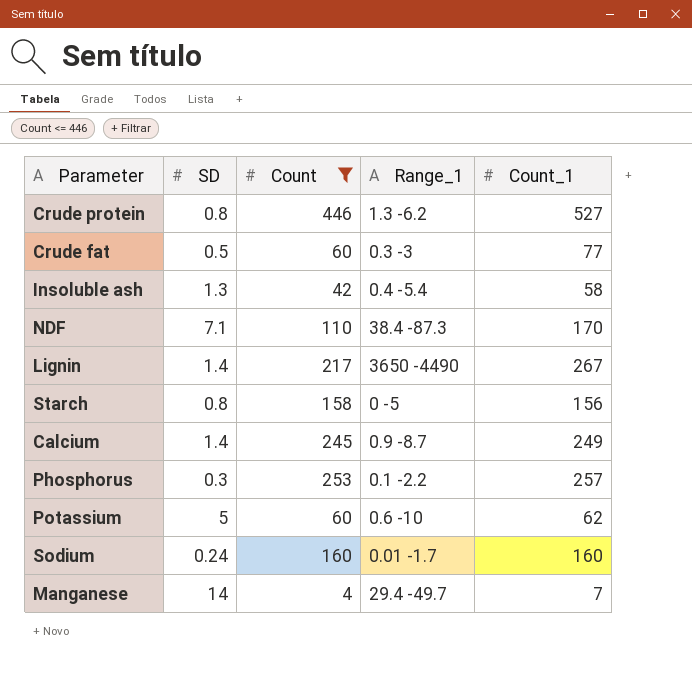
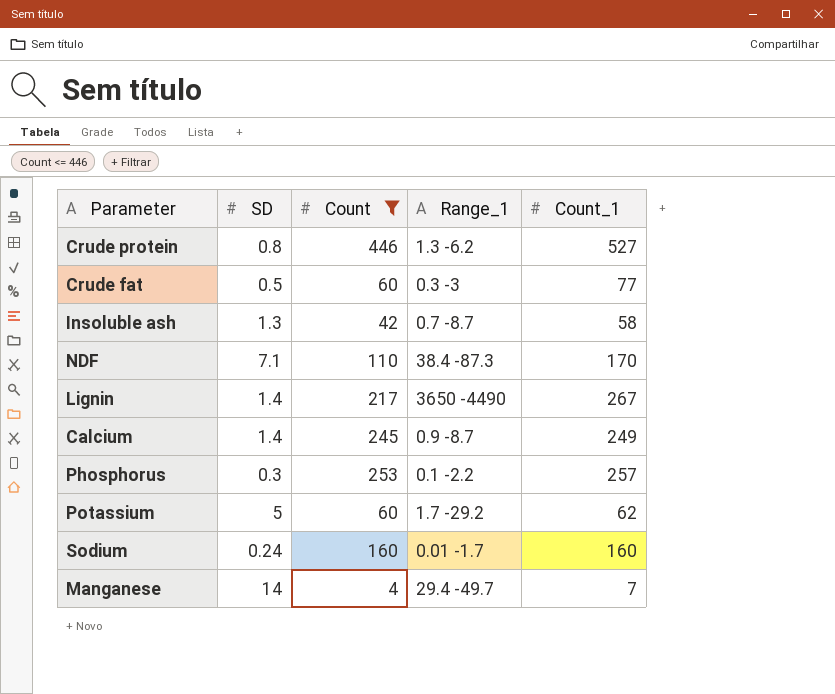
row Starch: 0.8 | 158 | 0 -5 | 156 -> none
Insoluble ash | Range_1: 0.4 -5.4 -> 0.7 -8.7
Potassium | Range_1: 0.6 -10 -> 1.7 -29.2

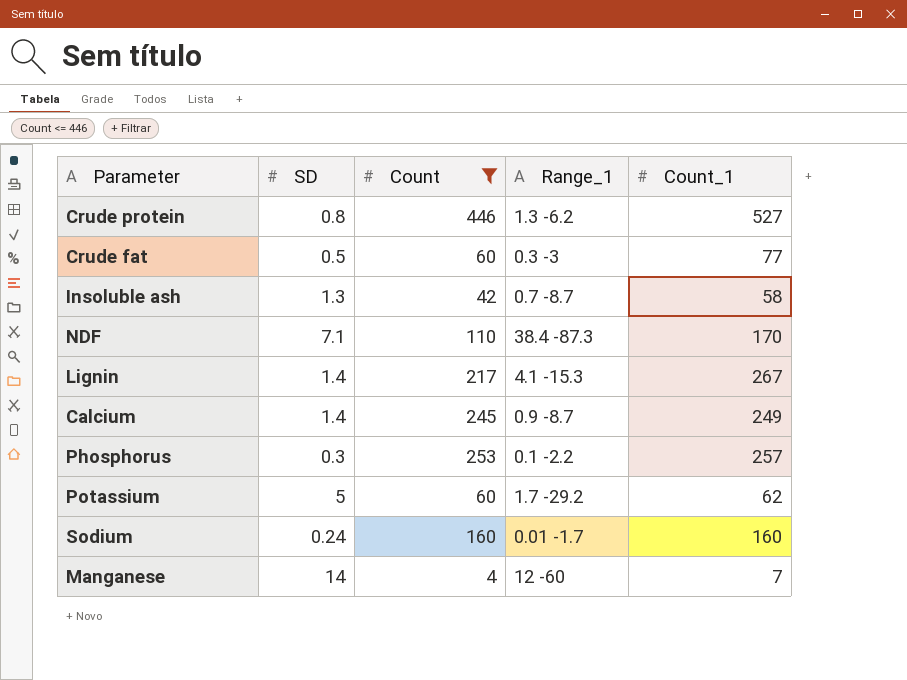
Lignin | Range_1: 3650 -4490 -> 4.1 -15.3
Manganese | Range_1: 29.4 -49.7 -> 12 -60

